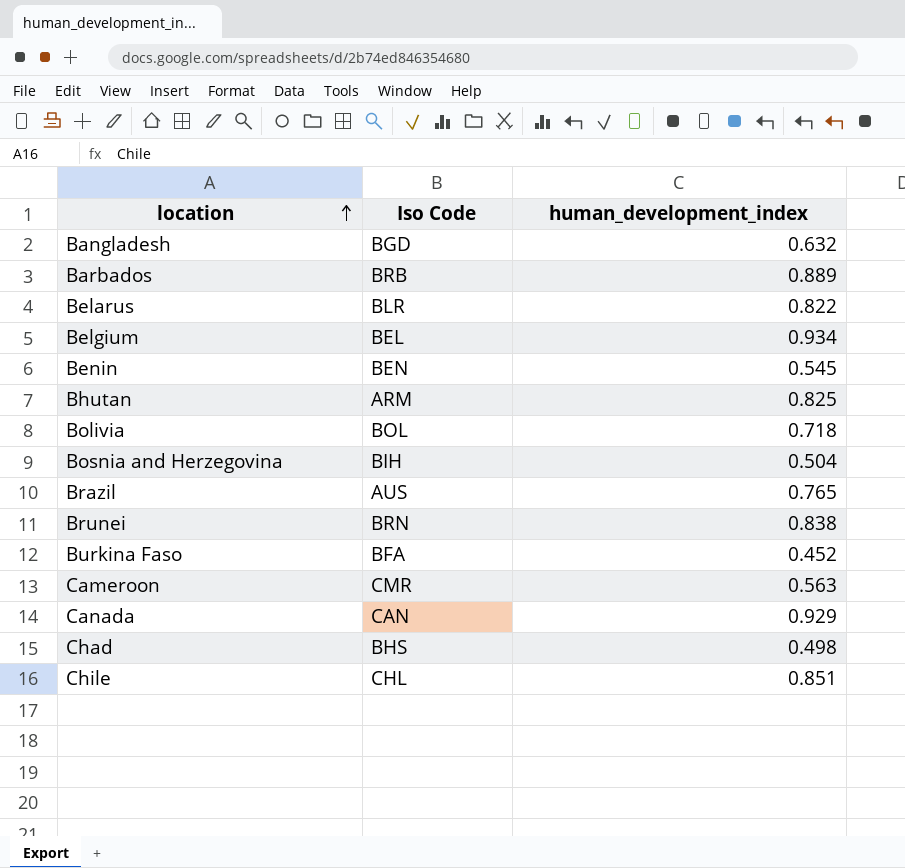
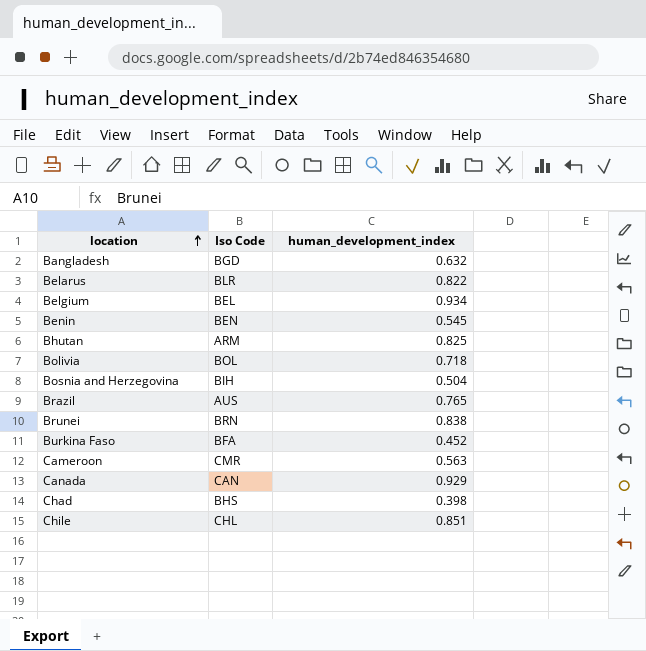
row Barbados: BRB | 0.889 -> none
Chad | human_development_index: 0.498 -> 0.398

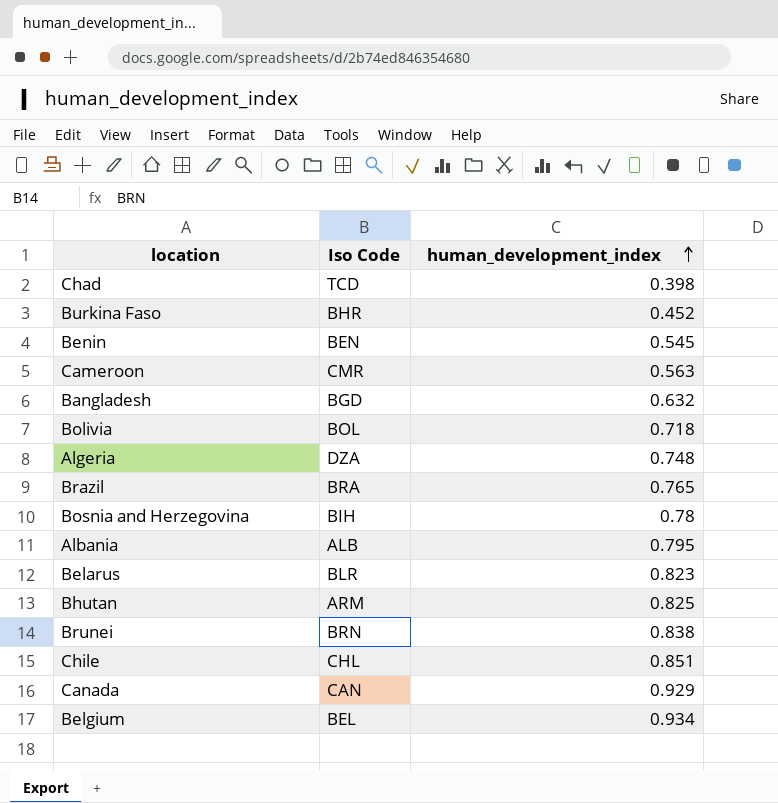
row order: location ascending -> human_development_index ascending
Chad | Iso Code: BHS -> TCD
Burkina Faso | Iso Code: BFA -> BHR
row Algeria: none -> DZA | 0.748
Brazil | Iso Code: AUS -> BRA
Bosnia and Herzegovina | human_development_index: 0.504 -> 0.78
row Albania: none -> ALB | 0.795
Belarus | human_development_index: 0.822 -> 0.823

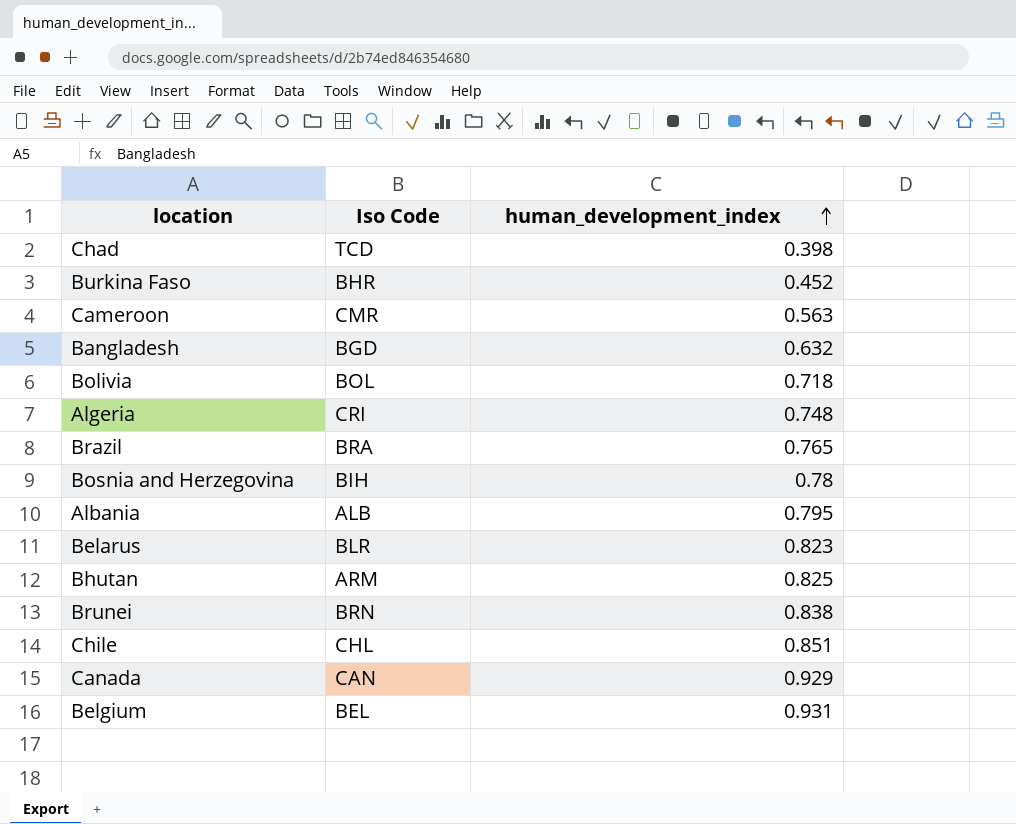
row Benin: BEN | 0.545 -> none
Algeria | Iso Code: DZA -> CRI
Belgium | human_development_index: 0.934 -> 0.931

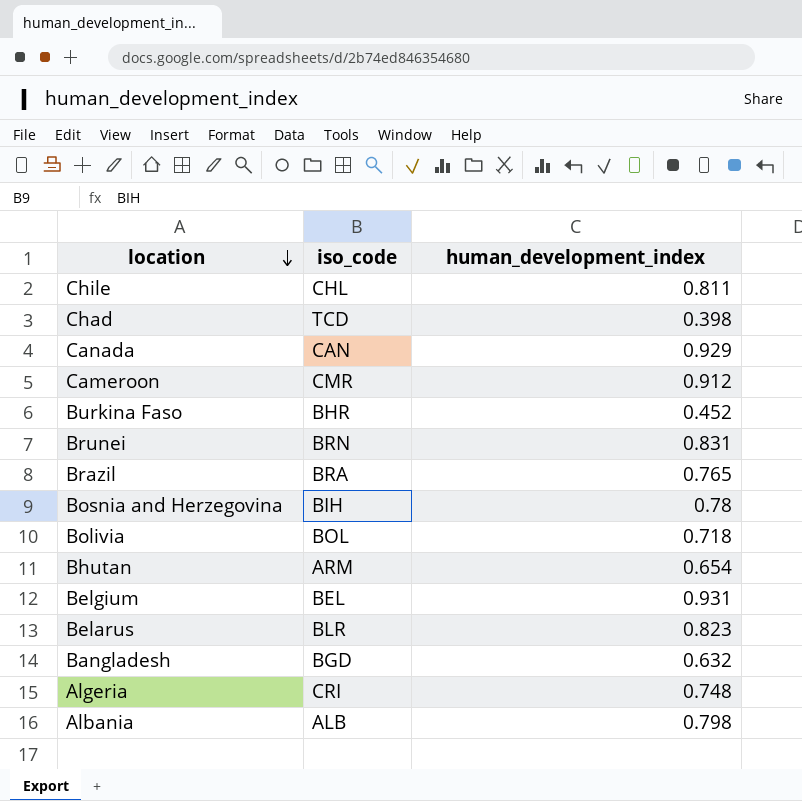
row order: human_development_index ascending -> location descending
column name: Iso Code -> iso_code
Chile | human_development_index: 0.851 -> 0.811
Cameroon | human_development_index: 0.563 -> 0.912
Brunei | human_development_index: 0.838 -> 0.831
Bhutan | human_development_index: 0.825 -> 0.654
Albania | human_development_index: 0.795 -> 0.798

